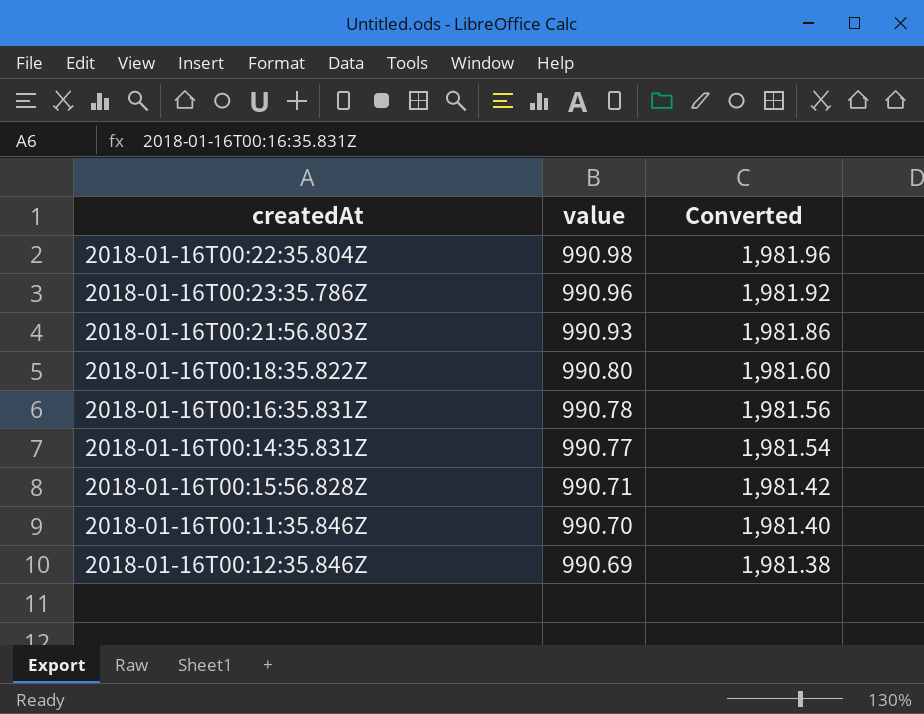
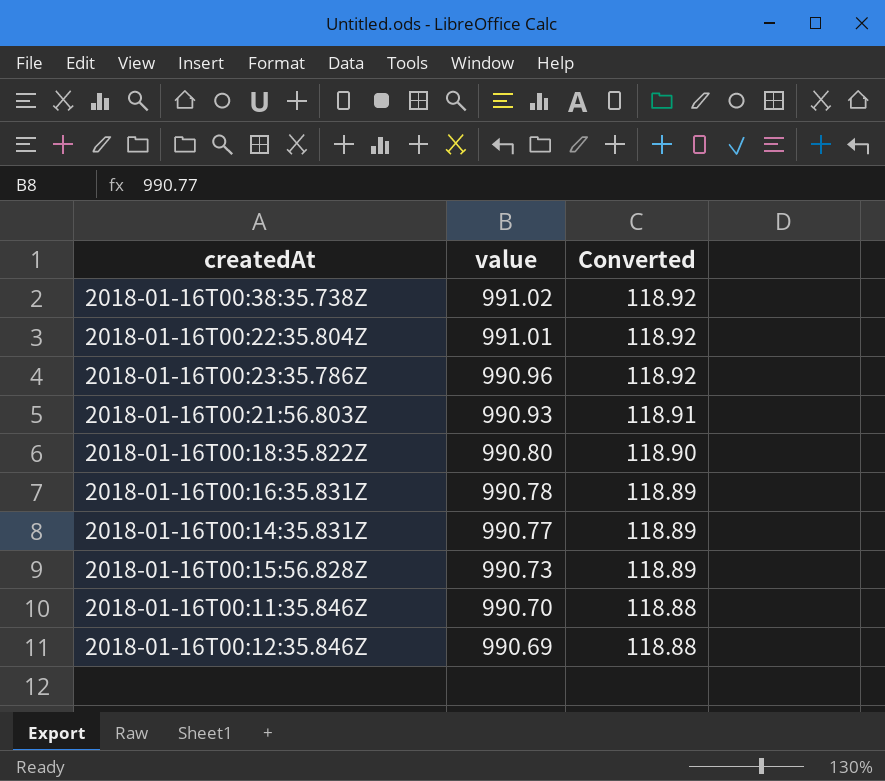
column Converted | formula: [value] * 2 -> [value] * 0.12
row 2018-01-16T00:38:35.738Z: none -> 991.02 | 118.92
2018-01-16T00:22:35.804Z | value: 990.98 -> 991.01
2018-01-16T00:15:56.828Z | value: 990.71 -> 990.73

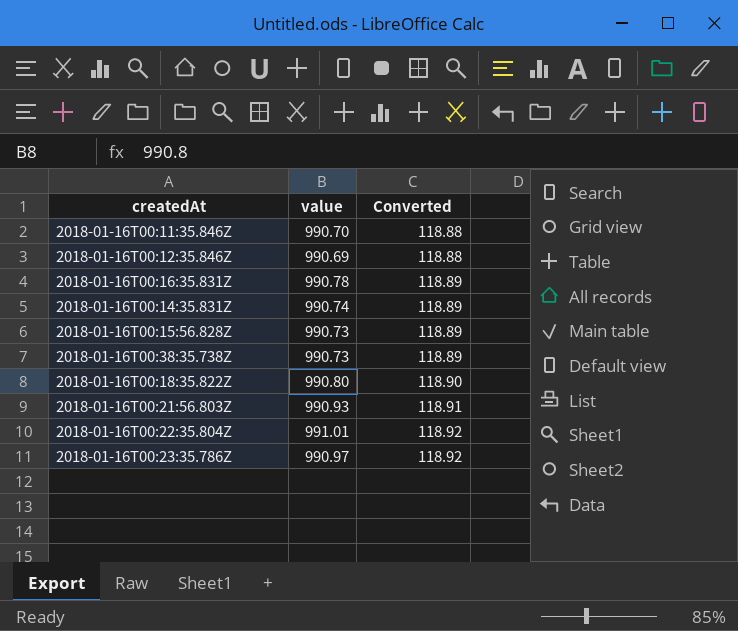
row order: value descending -> Converted ascending
2018-01-16T00:14:35.831Z | value: 990.77 -> 990.74
2018-01-16T00:38:35.738Z | value: 991.02 -> 990.73
2018-01-16T00:38:35.738Z | Converted: 118.92 -> 118.89
2018-01-16T00:23:35.786Z | value: 990.96 -> 990.97

